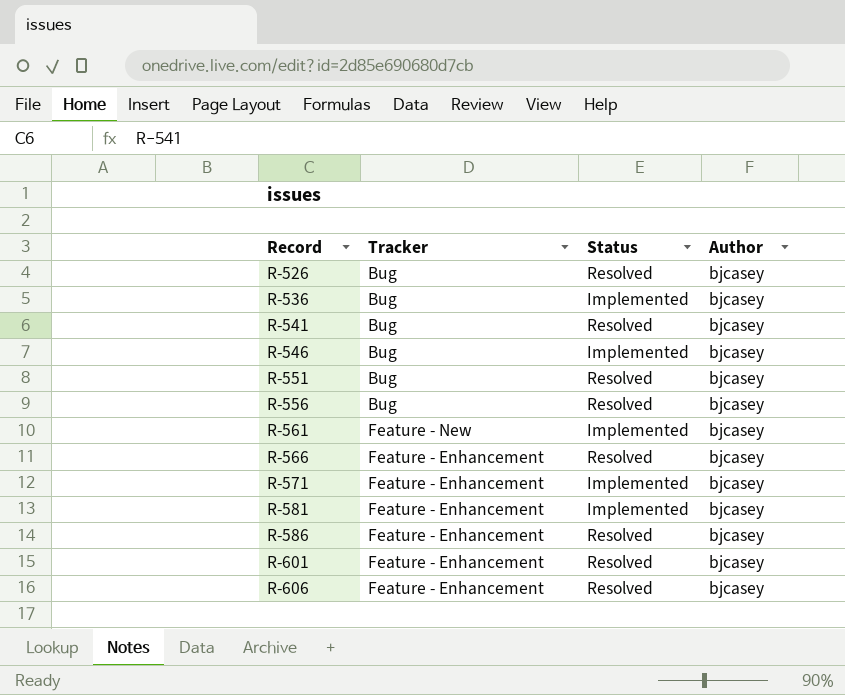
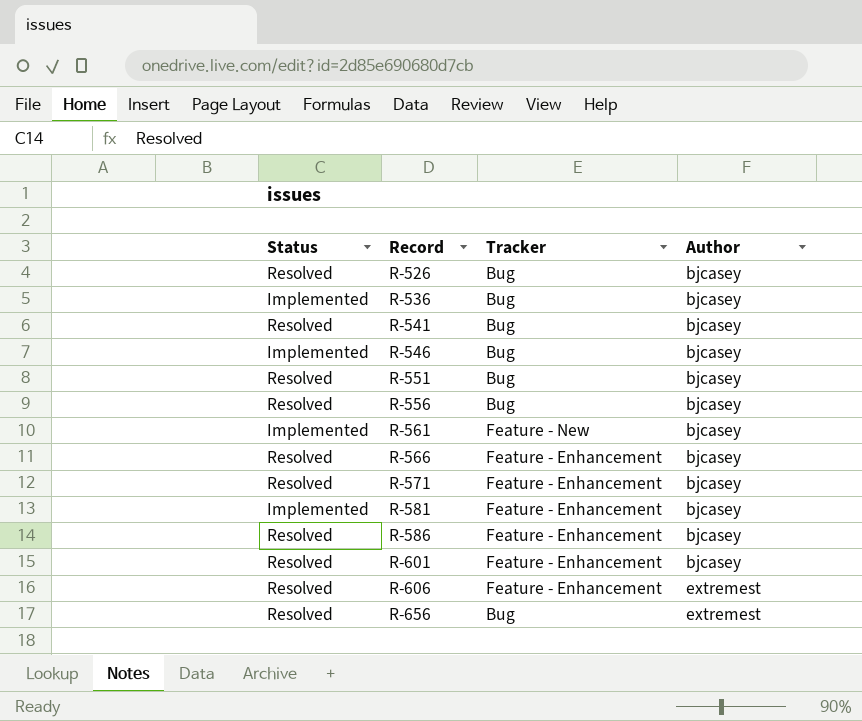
column Status | position: 3 -> 1
R-571 | Status: Implemented -> Resolved
R-606 | Author: bjcasey -> extremest
row R-656: none -> Resolved | Bug | extremest

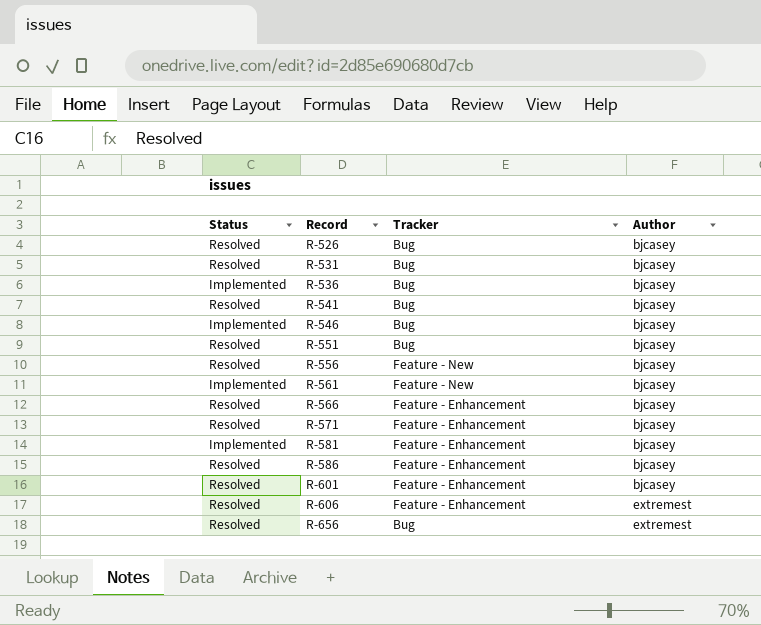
row R-531: none -> Resolved | Bug | bjcasey
R-556 | Tracker: Bug -> Feature - New

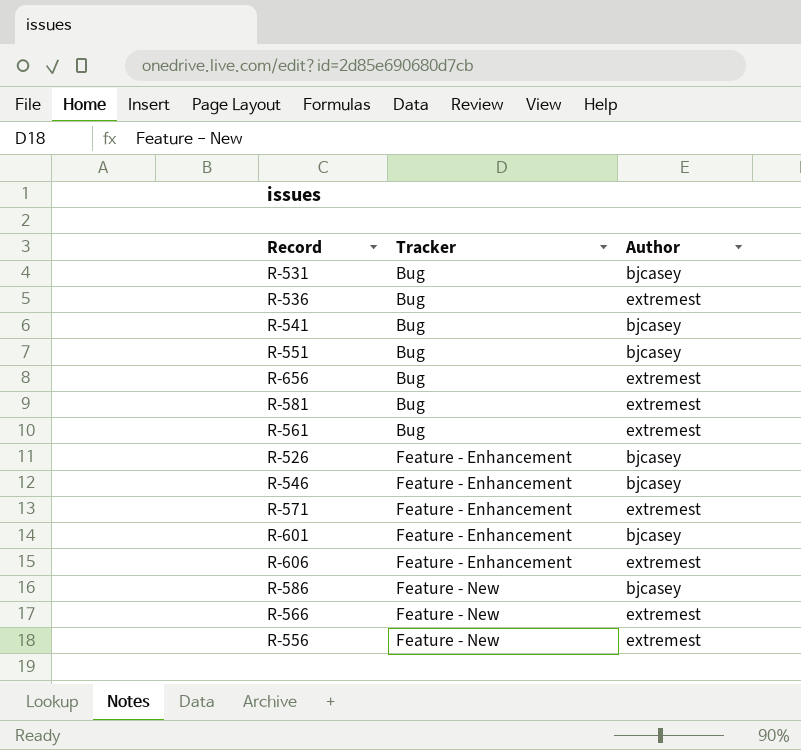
row order: Record ascending -> Tracker ascending
column Status | position: 1 -> none
R-536 | Author: bjcasey -> extremest
R-581 | Tracker: Feature - Enhancement -> Bug
R-581 | Author: bjcasey -> extremest
R-561 | Tracker: Feature - New -> Bug
R-561 | Author: bjcasey -> extremest
R-526 | Tracker: Bug -> Feature - Enhancement
R-546 | Tracker: Bug -> Feature - Enhancement
R-571 | Author: bjcasey -> extremest
R-586 | Tracker: Feature - Enhancement -> Feature - New
R-566 | Tracker: Feature - Enhancement -> Feature - New
R-566 | Author: bjcasey -> extremest
R-556 | Author: bjcasey -> extremest

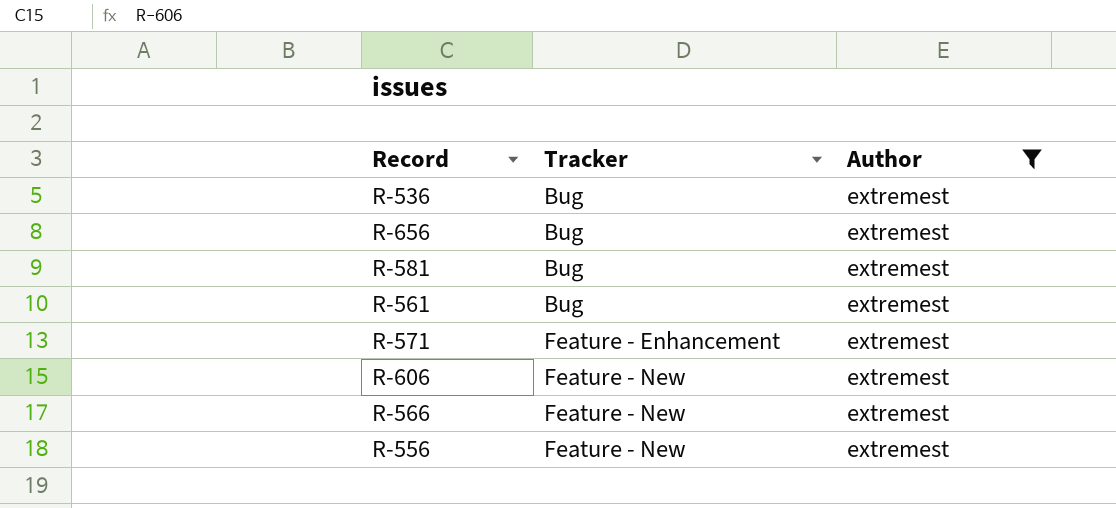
filter: none -> Author = extremest
R-606 | Tracker: Feature - Enhancement -> Feature - New

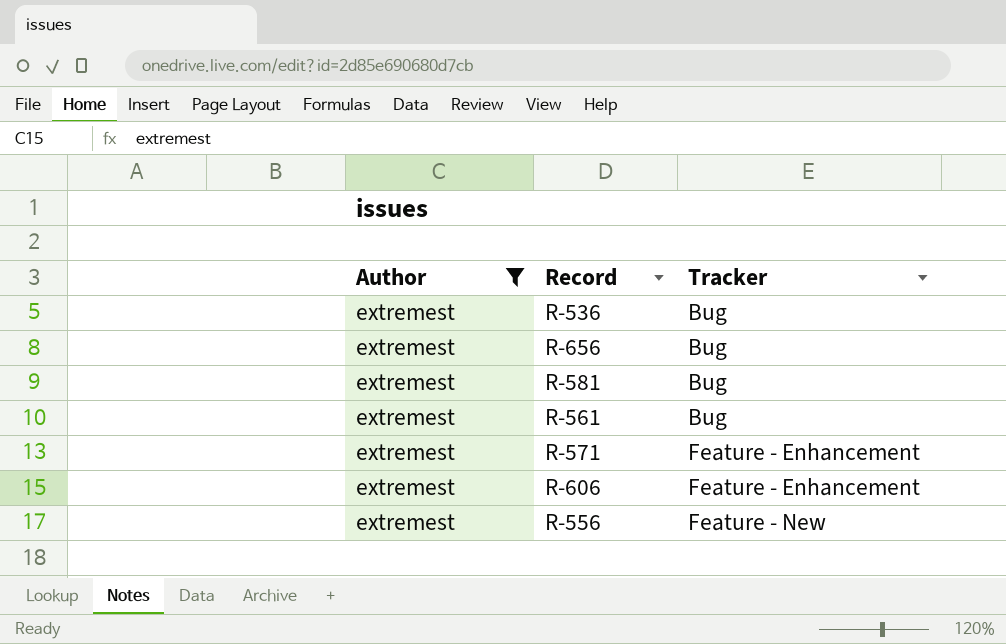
column Author | position: 3 -> 1
row R-566: Feature - New | extremest -> none
R-606 | Tracker: Feature - New -> Feature - Enhancement

